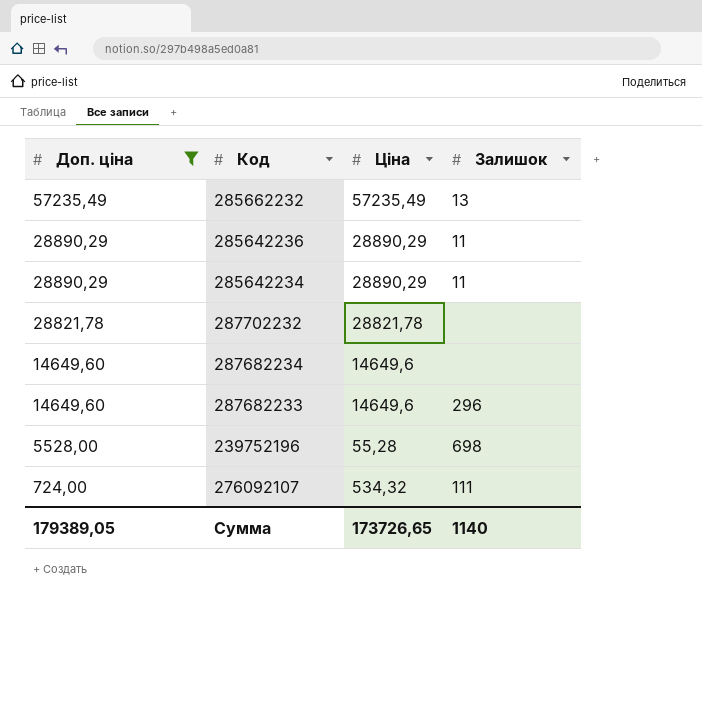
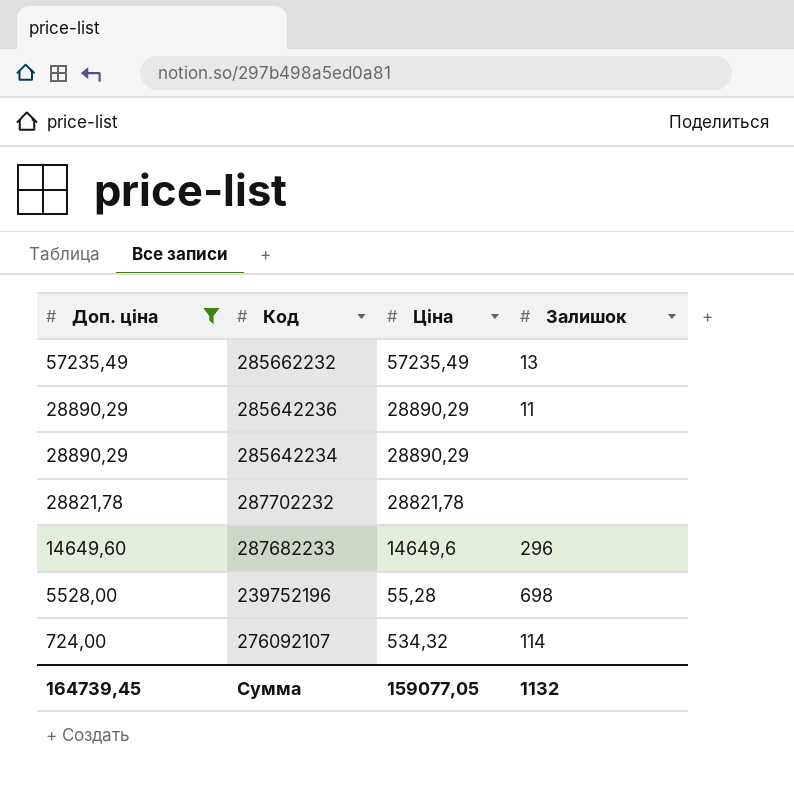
row 287682234: 14649,60 | 14649,6 | none -> none
285642234 | Залишок: 11 -> none
276092107 | Залишок: 111 -> 114
Сумма | Доп. ціна: 179389,05 -> 164739,45
Сумма | Ціна: 173726,65 -> 159077,05
Сумма | Залишок: 1140 -> 1132

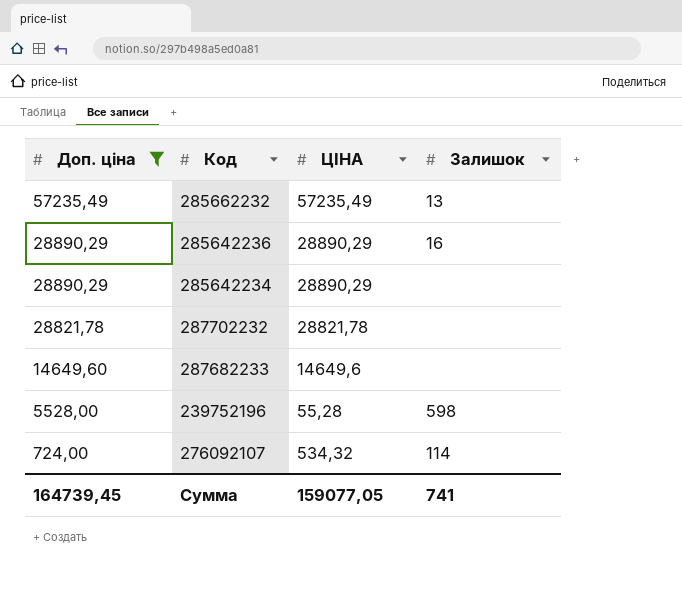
column name: Ціна -> ЦІНА
285642236 | Залишок: 11 -> 16
287682233 | Залишок: 296 -> none
239752196 | Залишок: 698 -> 598
Сумма | Залишок: 1132 -> 741

